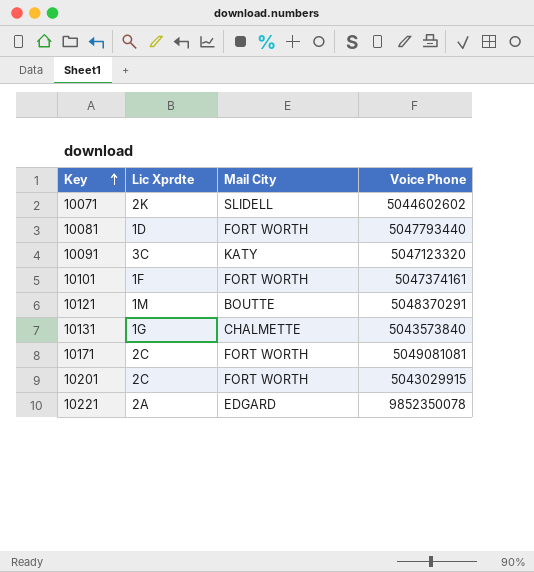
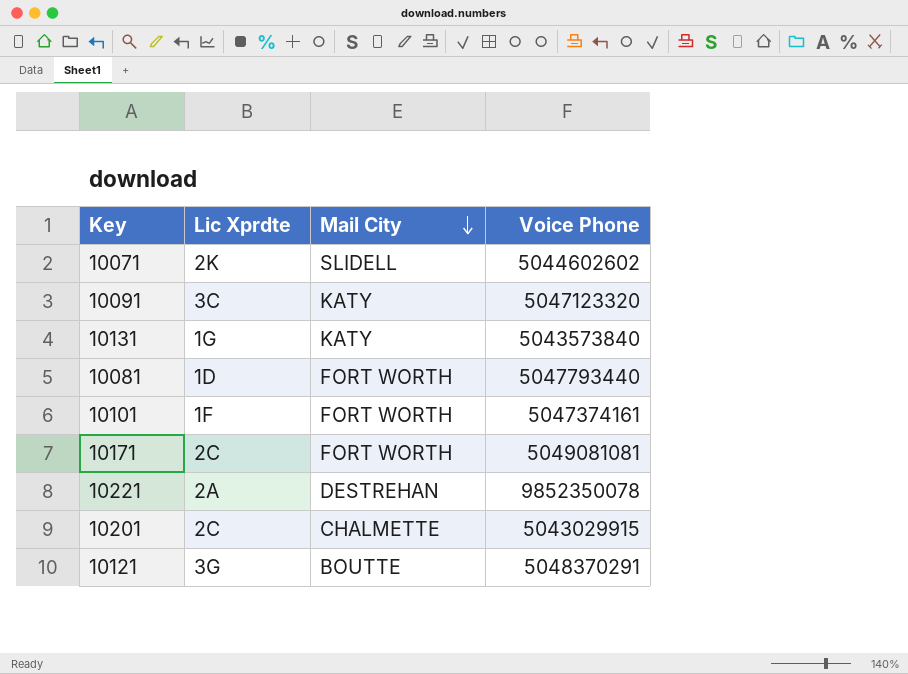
row order: Key ascending -> Mail City descending
10131 | Mail City: CHALMETTE -> KATY
10221 | Mail City: EDGARD -> DESTREHAN
10201 | Mail City: FORT WORTH -> CHALMETTE
10121 | Lic Xprdte: 1M -> 3G

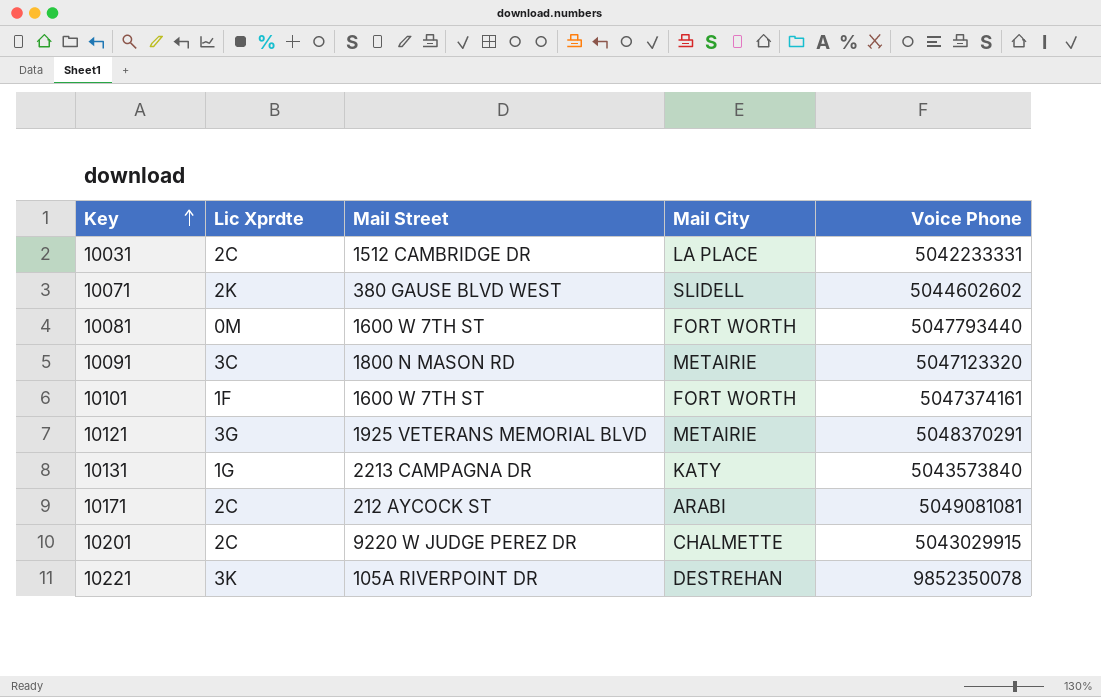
row order: Mail City descending -> Key ascending
column Mail Street | position: none -> 3
row 10031: none -> 2C | 1512 CAMBRIDGE DR | LA PLACE | 5042233331
10081 | Lic Xprdte: 1D -> 0M
10091 | Mail City: KATY -> METAIRIE
10121 | Mail City: BOUTTE -> METAIRIE
10171 | Mail City: FORT WORTH -> ARABI
10221 | Lic Xprdte: 2A -> 3K

